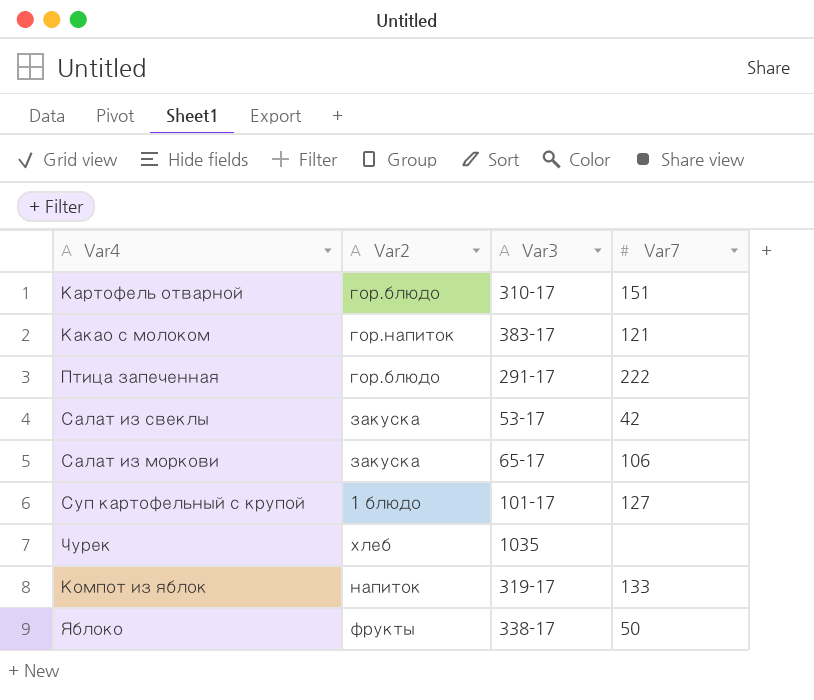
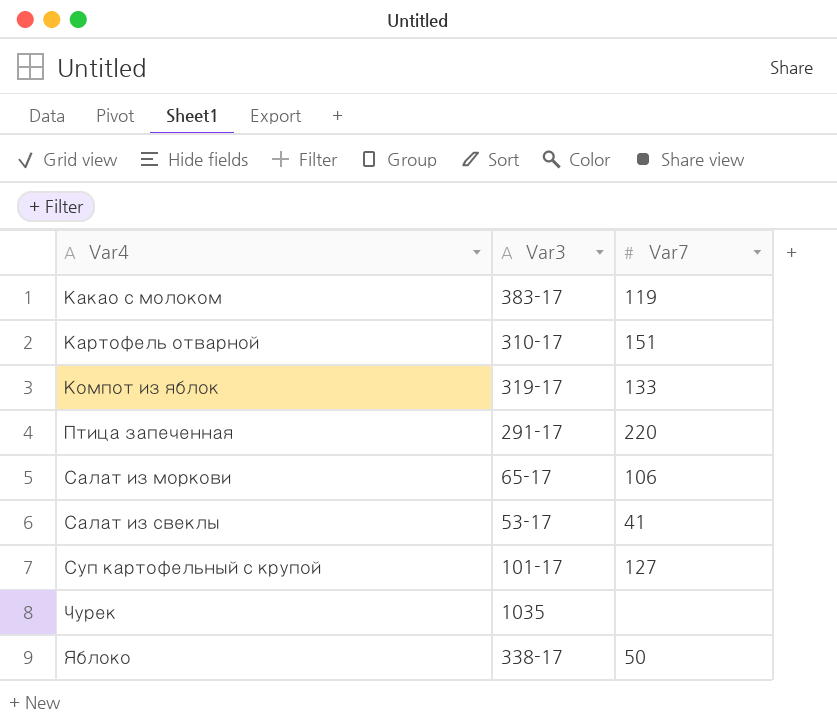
row order: none -> Var4 ascending
column Var2 | position: 2 -> none
Какао с молоком | Var7: 121 -> 119
Птица запеченная | Var7: 222 -> 220
Салат из свеклы | Var7: 42 -> 41

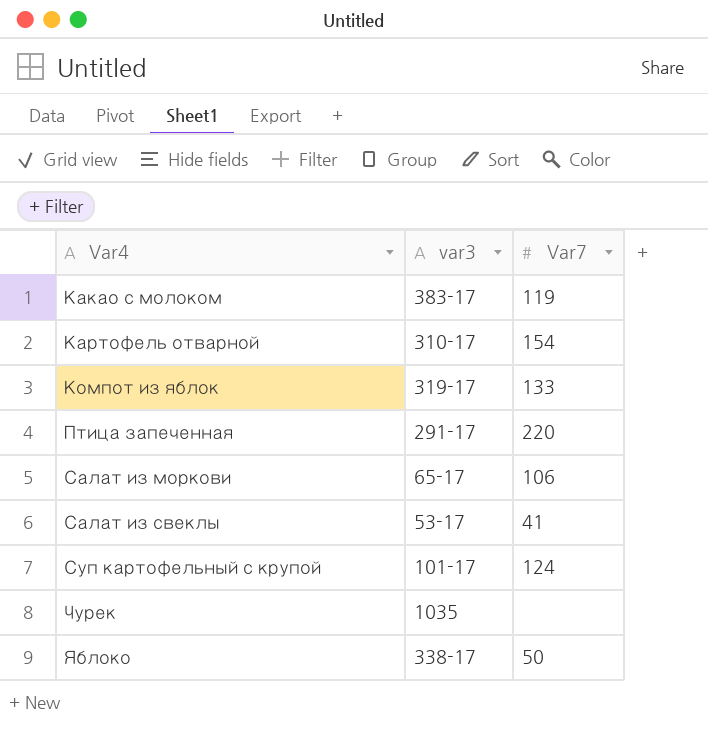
column name: Var3 -> var3
Картофель отварной | Var7: 151 -> 154
Суп картофельный с крупой | Var7: 127 -> 124

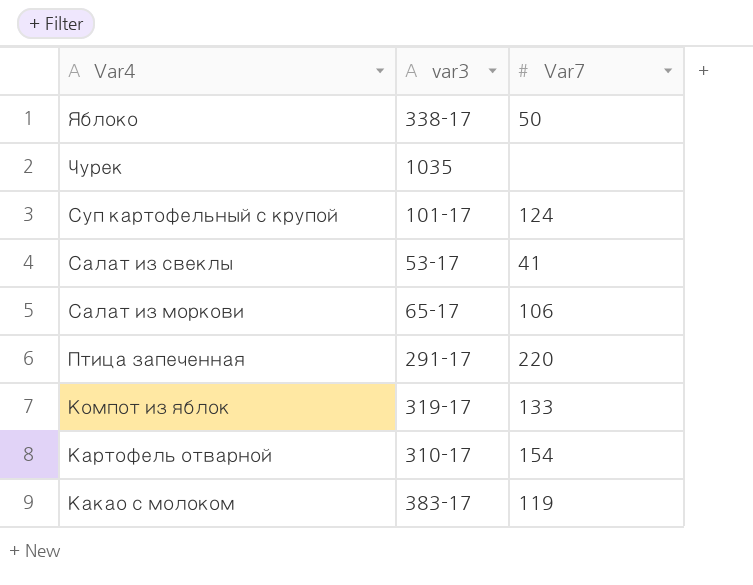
row order: Var4 ascending -> Var4 descending

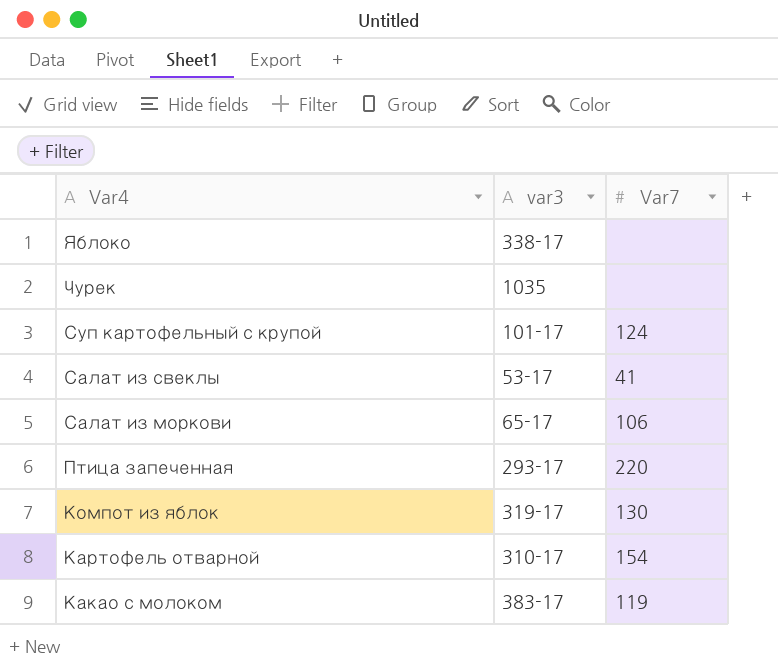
Яблоко | Var7: 50 -> none
Птица запеченная | var3: 291-17 -> 293-17
Компот из яблок | Var7: 133 -> 130

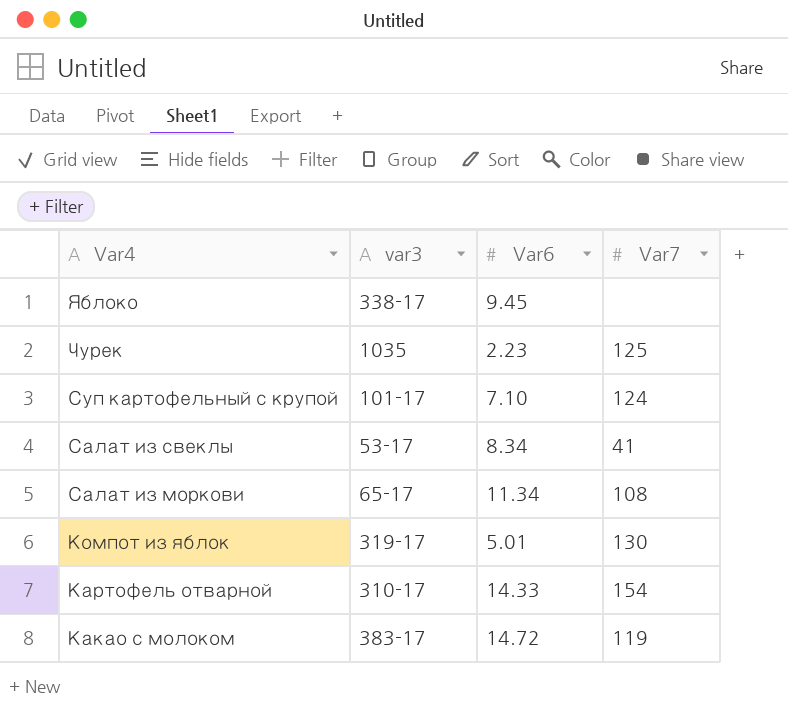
column Var6 | position: none -> 3
row Птица запеченная: 293-17 | 220 -> none
Чурек | Var7: none -> 125
Салат из моркови | Var7: 106 -> 108

